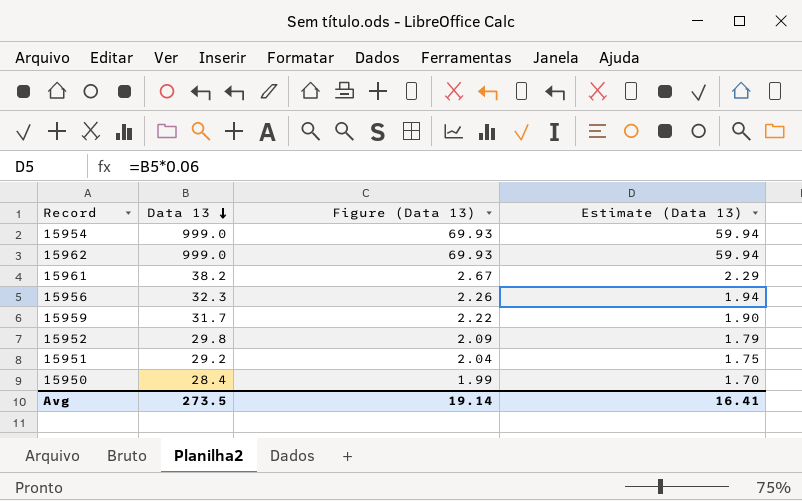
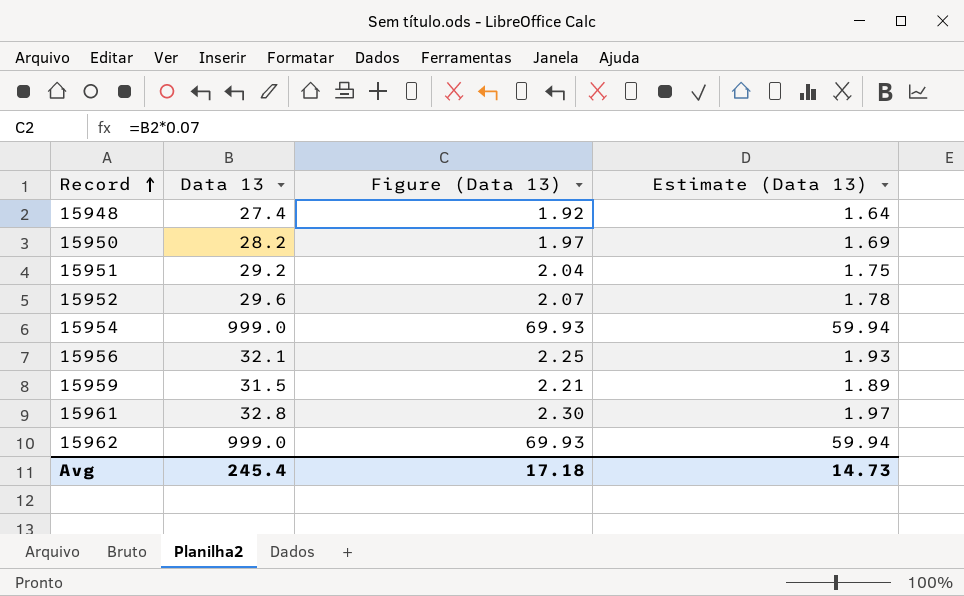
row order: Data 13 descending -> Record ascending
row 15948: none -> 27.4 | 1.92 | 1.64
15950 | Data 13: 28.4 -> 28.2
15950 | Figure (Data 13): 1.99 -> 1.97
15950 | Estimate (Data 13): 1.70 -> 1.69
15952 | Data 13: 29.8 -> 29.6
15952 | Figure (Data 13): 2.09 -> 2.07
15952 | Estimate (Data 13): 1.79 -> 1.78
15956 | Data 13: 32.3 -> 32.1
15956 | Figure (Data 13): 2.26 -> 2.25
15956 | Estimate (Data 13): 1.94 -> 1.93
15959 | Data 13: 31.7 -> 31.5
15959 | Figure (Data 13): 2.22 -> 2.21
15959 | Estimate (Data 13): 1.90 -> 1.89
15961 | Data 13: 38.2 -> 32.8
15961 | Figure (Data 13): 2.67 -> 2.30
15961 | Estimate (Data 13): 2.29 -> 1.97
Avg | Data 13: 273.5 -> 245.4
Avg | Figure (Data 13): 19.14 -> 17.18
Avg | Estimate (Data 13): 16.41 -> 14.73

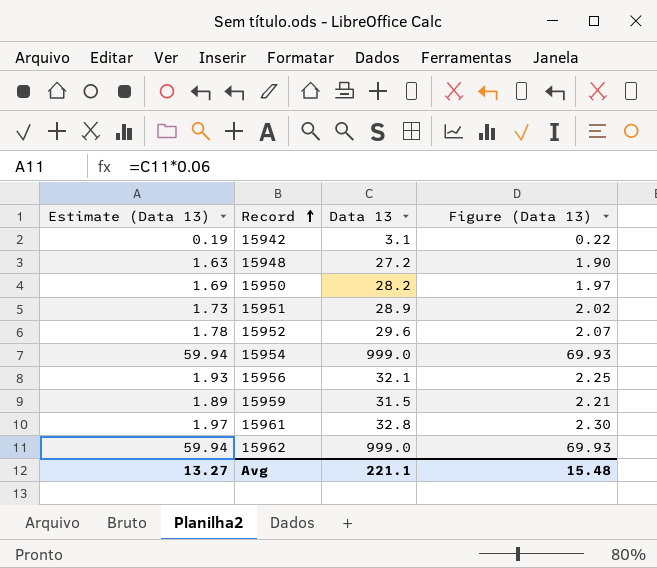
column Estimate (Data 13) | position: 4 -> 1
row 15942: none -> 0.19 | 3.1 | 0.22
15948 | Estimate (Data 13): 1.64 -> 1.63
15948 | Data 13: 27.4 -> 27.2
15948 | Figure (Data 13): 1.92 -> 1.90
15951 | Estimate (Data 13): 1.75 -> 1.73
15951 | Data 13: 29.2 -> 28.9
15951 | Figure (Data 13): 2.04 -> 2.02
Avg | Estimate (Data 13): 14.73 -> 13.27
Avg | Data 13: 245.4 -> 221.1
Avg | Figure (Data 13): 17.18 -> 15.48

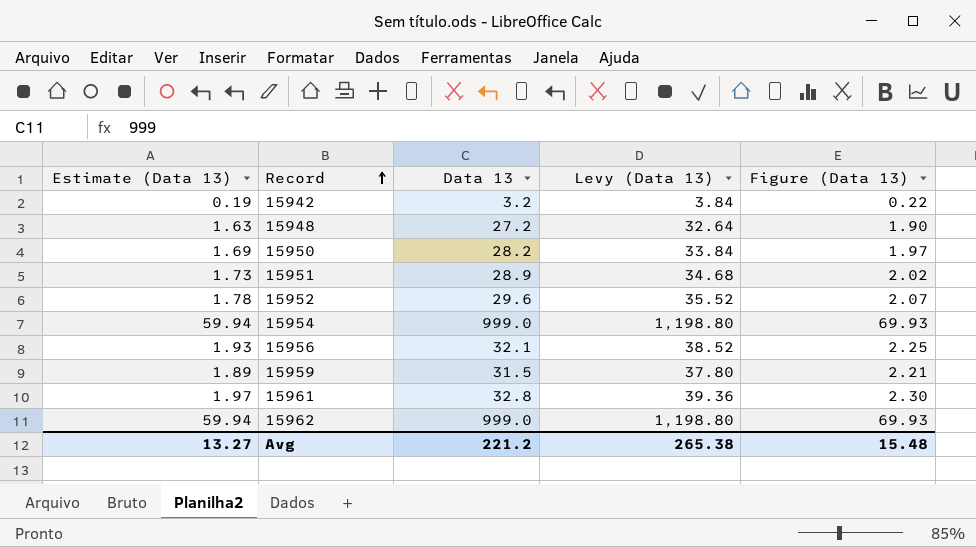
column Levy (Data 13) | formula: none -> [Data 13] * 1.2
15942 | Data 13: 3.1 -> 3.2
Avg | Data 13: 221.1 -> 221.2

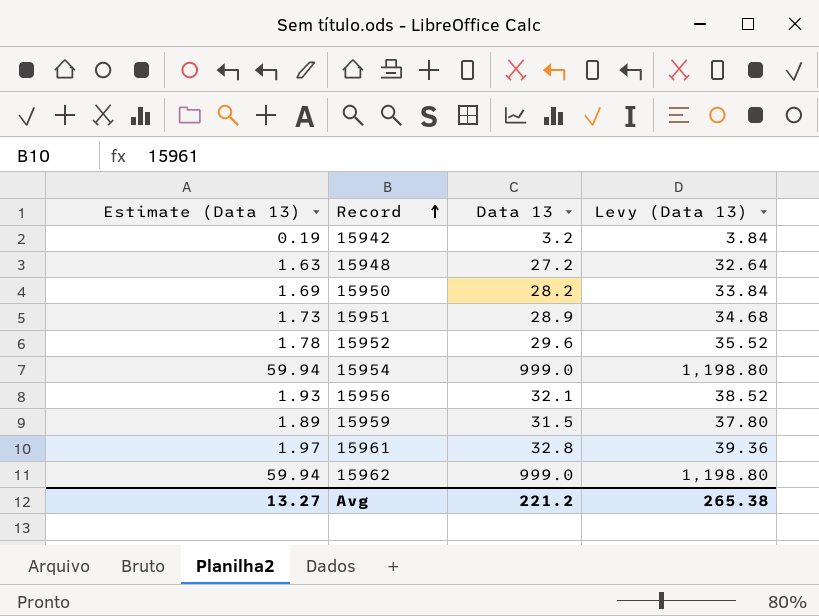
column Figure (Data 13) | formula: [Data 13] * 0.07 -> none

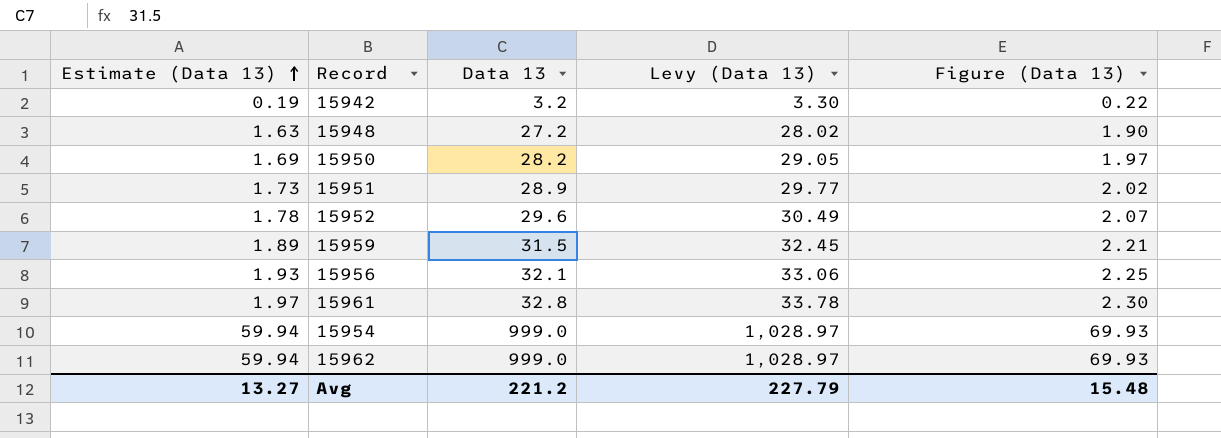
row order: Record ascending -> Estimate (Data 13) ascending
column Levy (Data 13) | formula: [Data 13] * 1.2 -> [Data 13] * 1.03
column Figure (Data 13) | formula: none -> [Data 13] * 0.07
Avg | Levy (Data 13): 265.38 -> 227.79

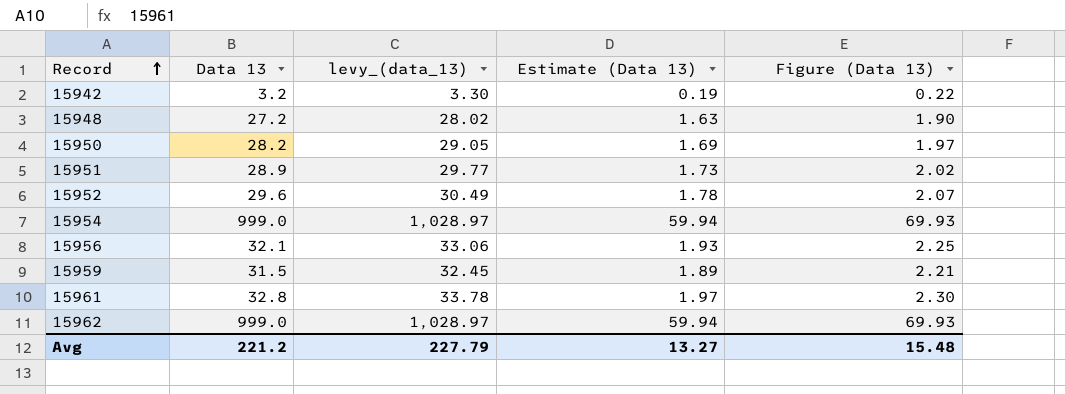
row order: Estimate (Data 13) ascending -> Record ascending
column name: Levy (Data 13) -> levy_(data_13)
column Estimate (Data 13) | position: 1 -> 4

